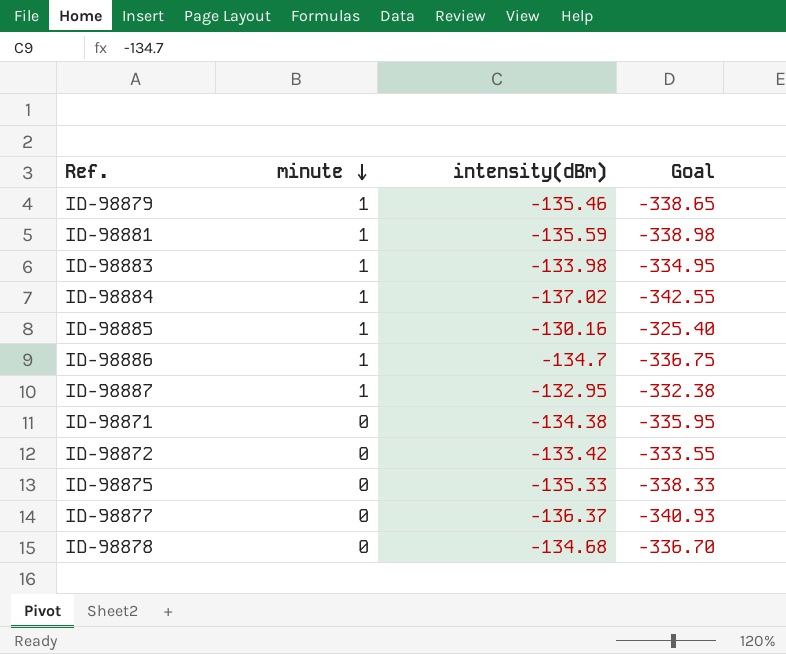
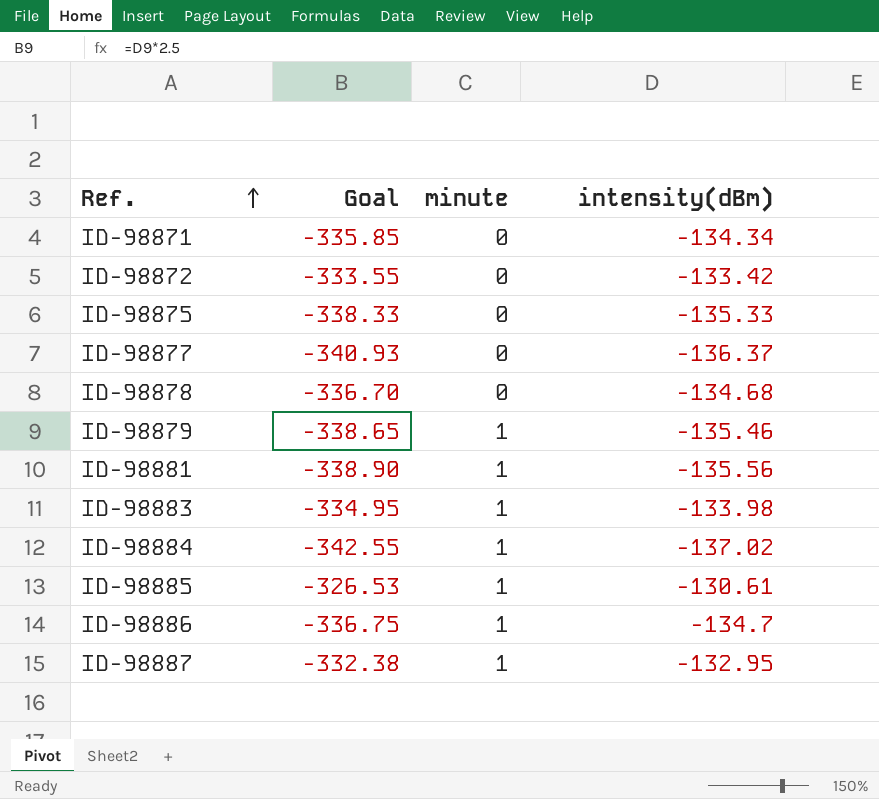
row order: minute descending -> Ref. ascending
column Goal | position: 4 -> 2
ID-98871 | Goal: -335.95 -> -335.85
ID-98871 | intensity(dBm): -134.38 -> -134.34
ID-98881 | Goal: -338.98 -> -338.90
ID-98881 | intensity(dBm): -135.59 -> -135.56
ID-98885 | Goal: -325.40 -> -326.53
ID-98885 | intensity(dBm): -130.16 -> -130.61

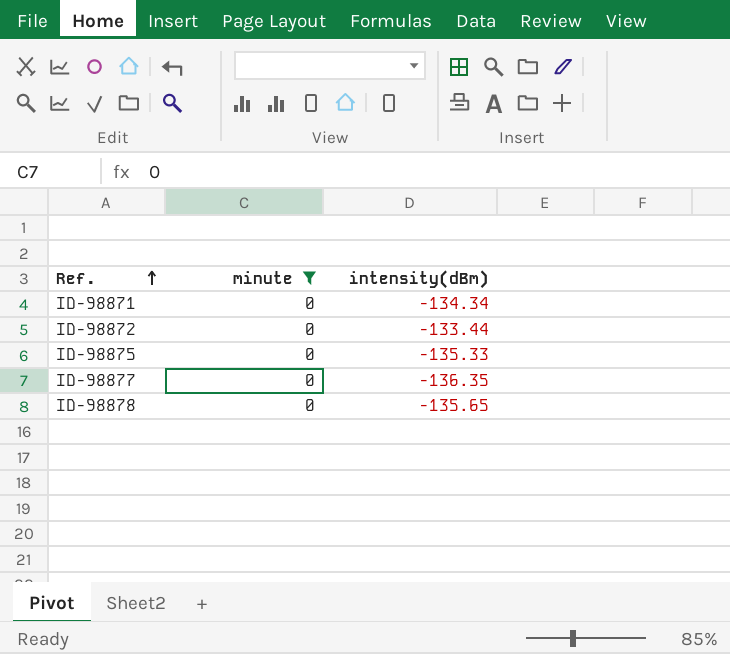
filter: none -> minute = 0
column Goal | formula: [intensity(dBm)] * 2.5 -> none
ID-98872 | intensity(dBm): -133.42 -> -133.44
ID-98877 | intensity(dBm): -136.37 -> -136.35
ID-98878 | intensity(dBm): -134.68 -> -135.65

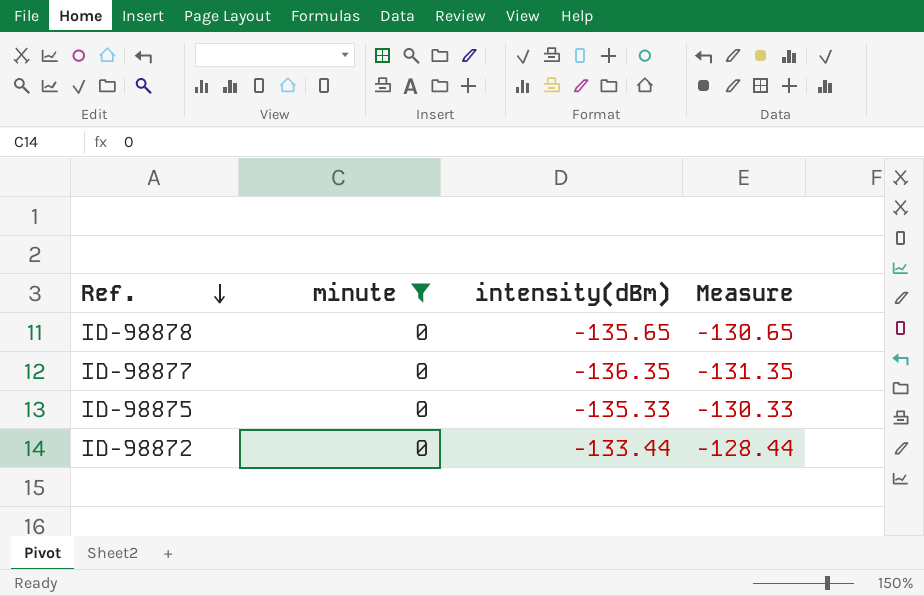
row order: Ref. ascending -> Ref. descending
column Measure | formula: none -> [intensity(dBm)] + 5
row ID-98871: 0 | -134.34 -> none

